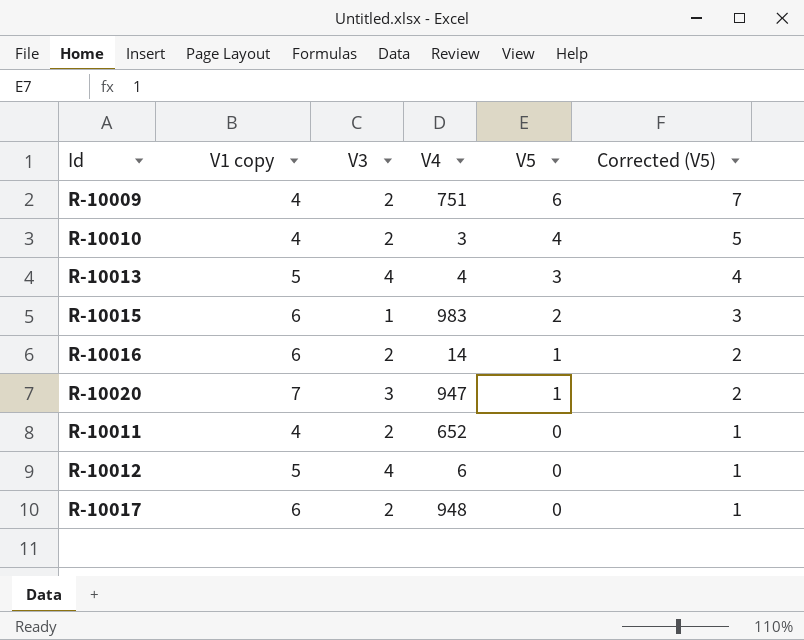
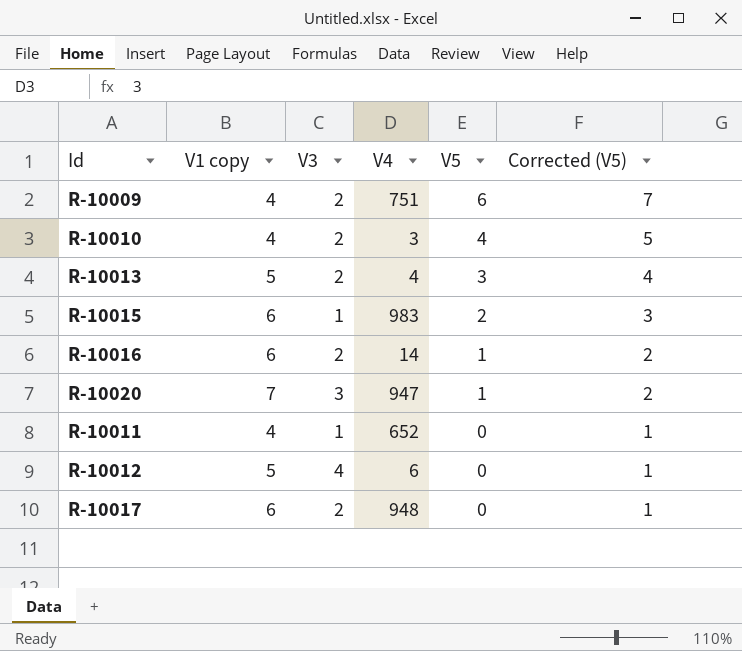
R-10013 | V3: 4 -> 2
R-10011 | V3: 2 -> 1

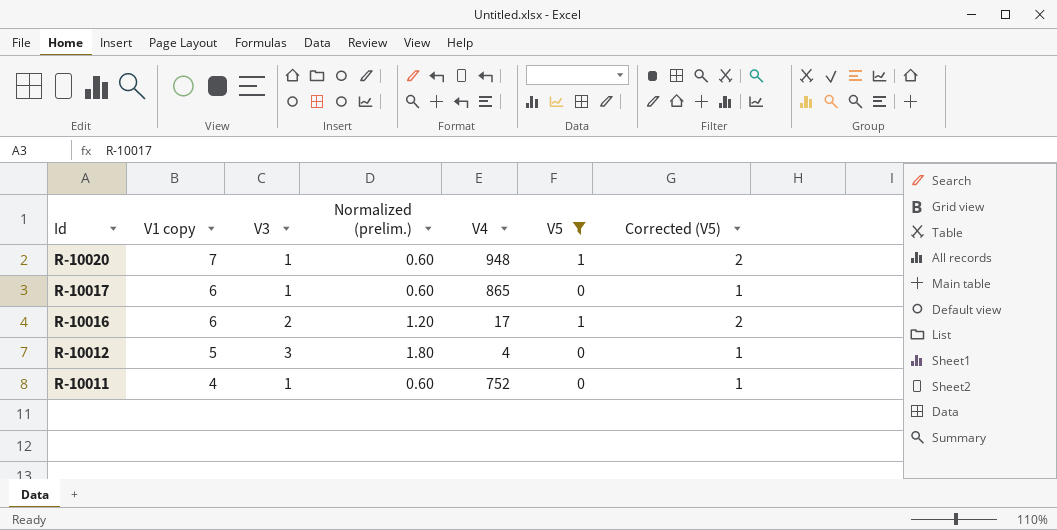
filter: none -> V5 <= 1
row order: V5 descending -> Id descending
column Normalized (prelim.) | formula: none -> [V3] * 0.6
R-10020 | V3: 3 -> 1
R-10020 | V4: 947 -> 948
R-10017 | V3: 2 -> 1
R-10017 | V4: 948 -> 865
R-10016 | V4: 14 -> 17
R-10012 | V3: 4 -> 3
R-10012 | V4: 6 -> 4
R-10011 | V4: 652 -> 752

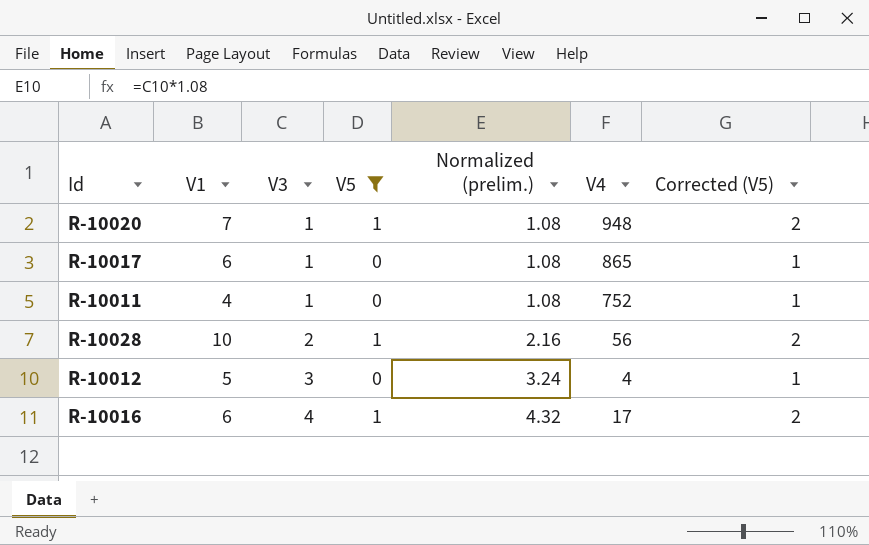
row order: Id descending -> V3 ascending
column name: V1 copy -> V1
column V5 | position: 6 -> 4
column Normalized (prelim.) | formula: [V3] * 0.6 -> [V3] * 1.08
row R-10028: none -> 10 | 2 | 1 | 2.16 | 56 | 2
R-10016 | V3: 2 -> 4

